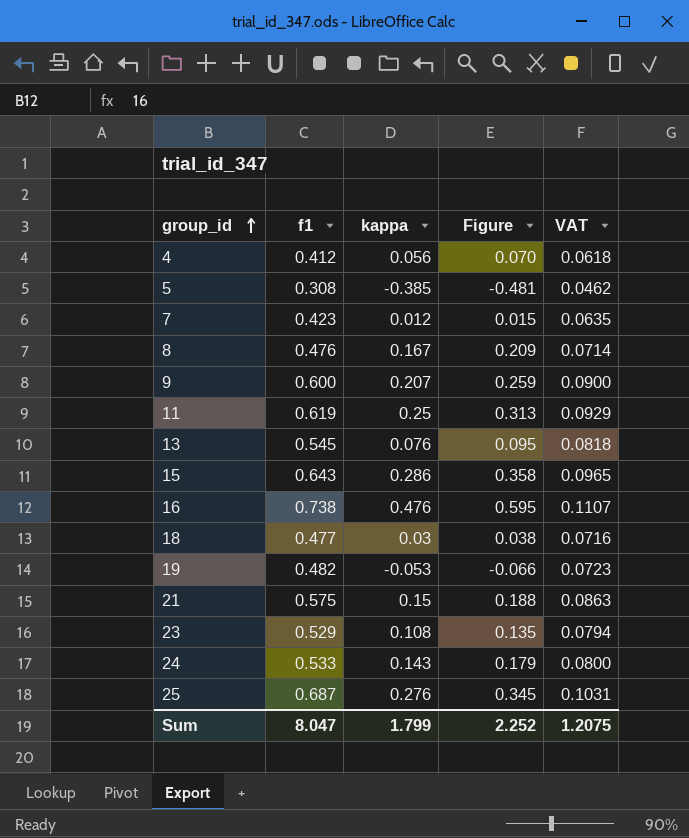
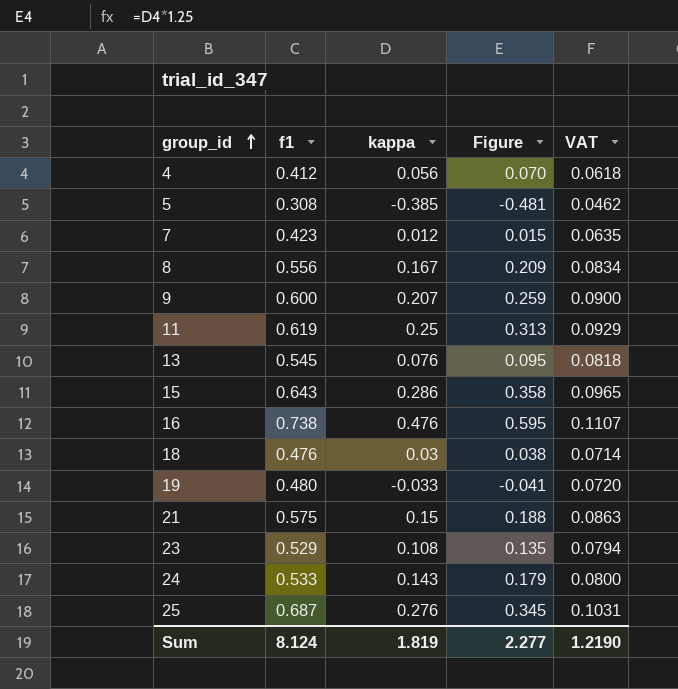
8 | f1: 0.476 -> 0.556
8 | VAT: 0.0714 -> 0.0834
18 | f1: 0.477 -> 0.476
18 | VAT: 0.0716 -> 0.0714
19 | f1: 0.482 -> 0.480
19 | kappa: -0.053 -> -0.033
19 | Figure: -0.066 -> -0.041
19 | VAT: 0.0723 -> 0.0720
Sum | f1: 8.047 -> 8.124
Sum | kappa: 1.799 -> 1.819
Sum | Figure: 2.252 -> 2.277
Sum | VAT: 1.2075 -> 1.2190

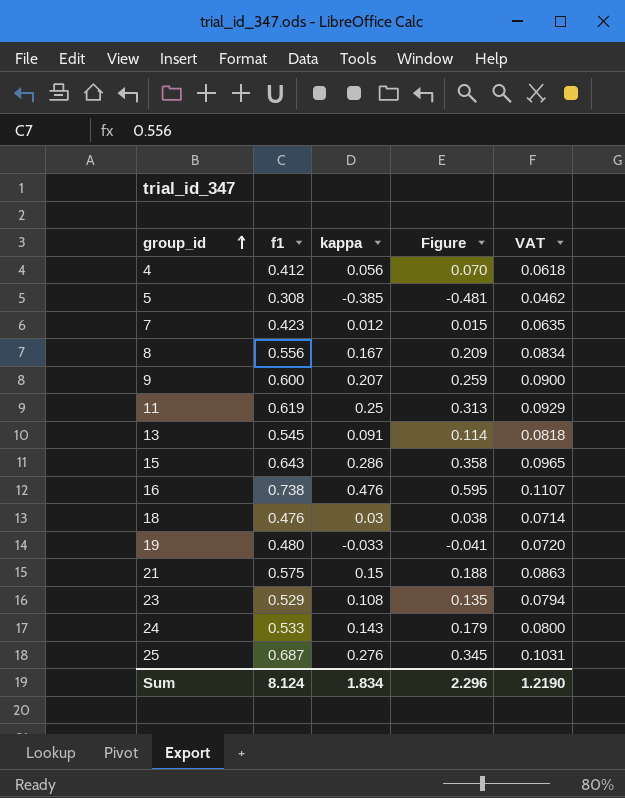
13 | kappa: 0.076 -> 0.091
13 | Figure: 0.095 -> 0.114
Sum | kappa: 1.819 -> 1.834
Sum | Figure: 2.277 -> 2.296

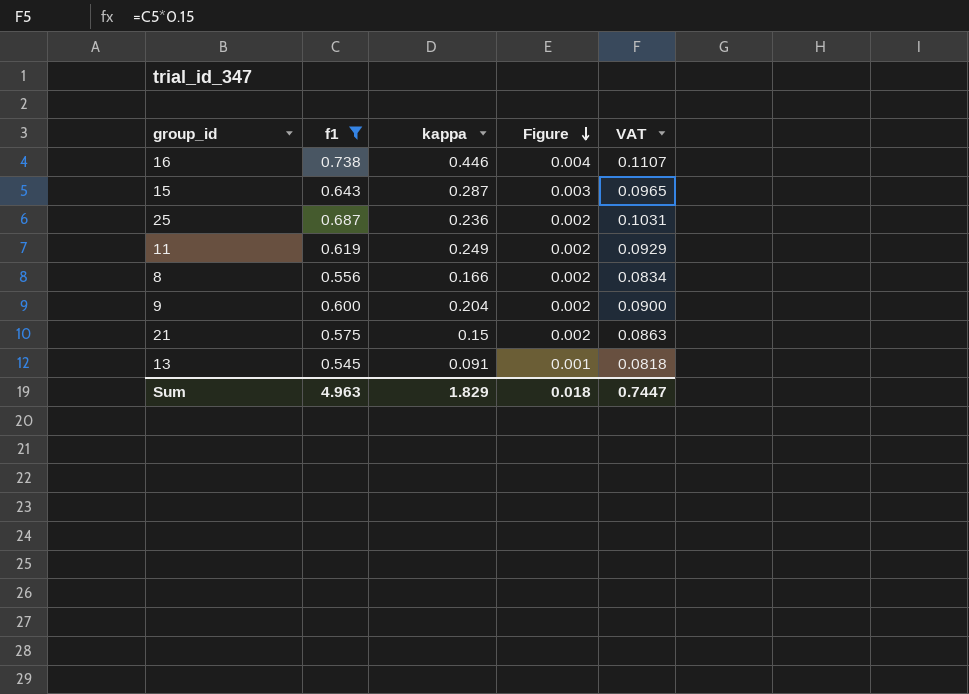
filter: none -> f1 >= 0.545
row order: group_id ascending -> Figure descending
column Figure | formula: [kappa] * 1.25 -> [kappa] * 0.01
16 | kappa: 0.476 -> 0.446
15 | kappa: 0.286 -> 0.287
25 | kappa: 0.276 -> 0.236
11 | kappa: 0.25 -> 0.249
8 | kappa: 0.167 -> 0.166
9 | kappa: 0.207 -> 0.204
Sum | f1: 8.124 -> 4.963
Sum | kappa: 1.834 -> 1.829
Sum | Figure: 2.296 -> 0.018
Sum | VAT: 1.2190 -> 0.7447

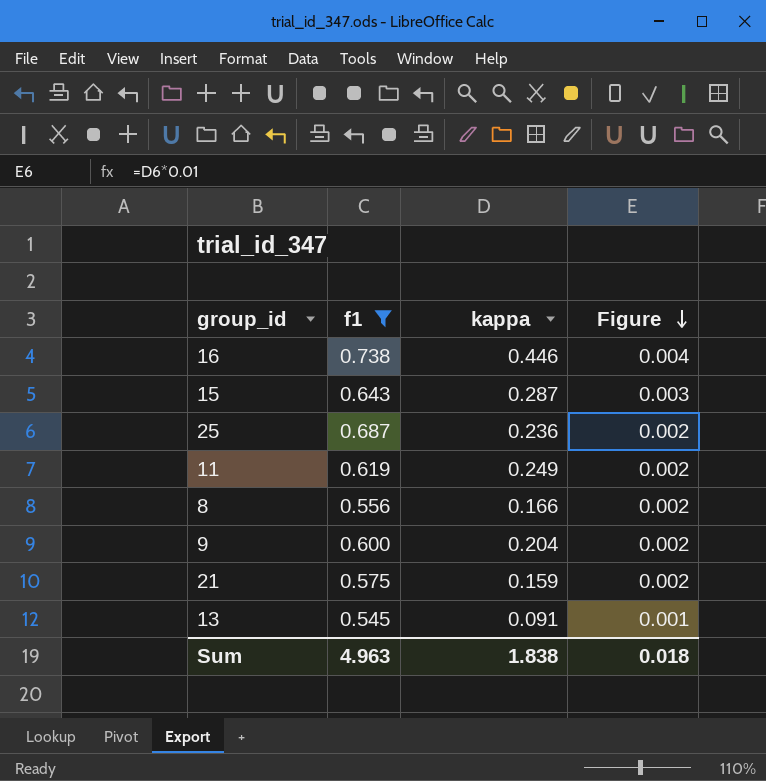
column VAT | formula: [f1] * 0.15 -> none
21 | kappa: 0.15 -> 0.159
Sum | kappa: 1.829 -> 1.838

